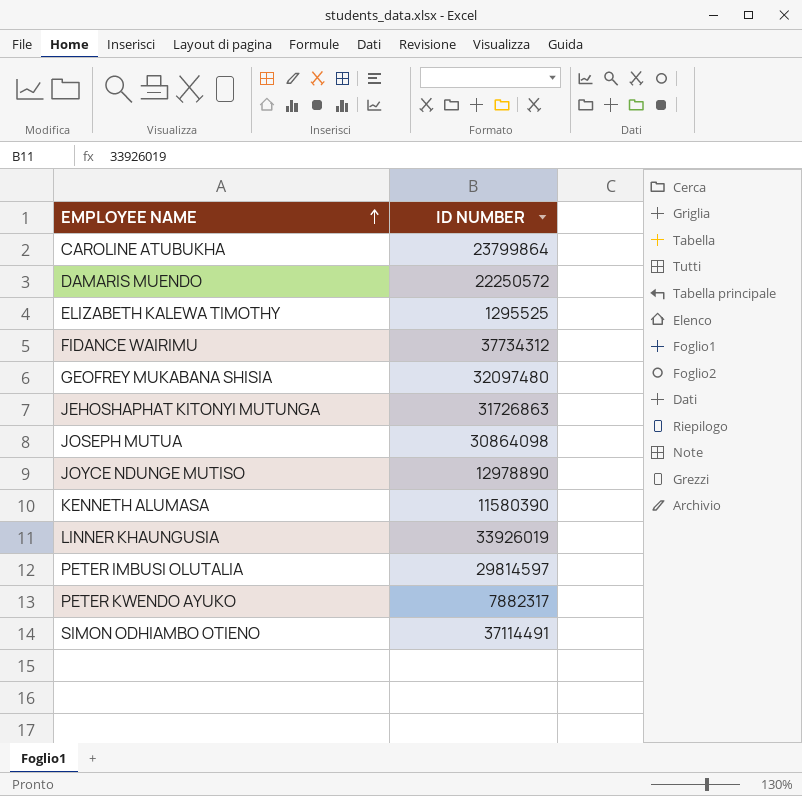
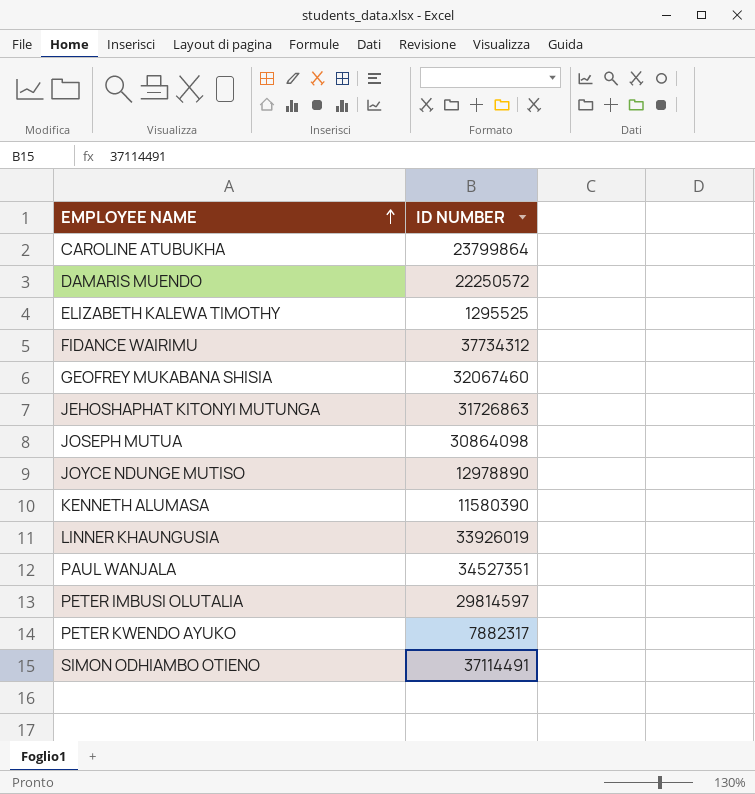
GEOFREY MUKABANA SHISIA | ID NUMBER: 32097480 -> 32067460
row PAUL WANJALA: none -> 34527351

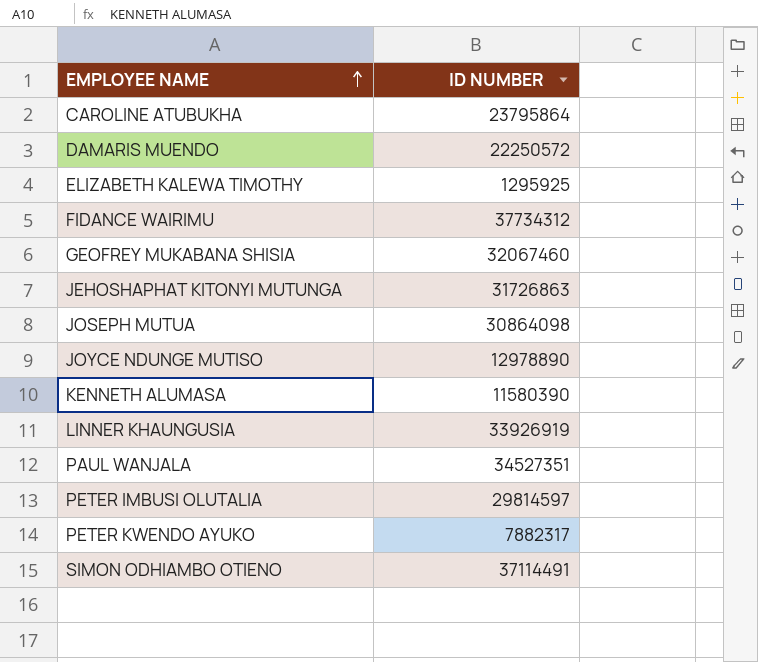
CAROLINE ATUBUKHA | ID NUMBER: 23799864 -> 23795864
ELIZABETH KALEWA TIMOTHY | ID NUMBER: 1295525 -> 1295925
LINNER KHAUNGUSIA | ID NUMBER: 33926019 -> 33926919

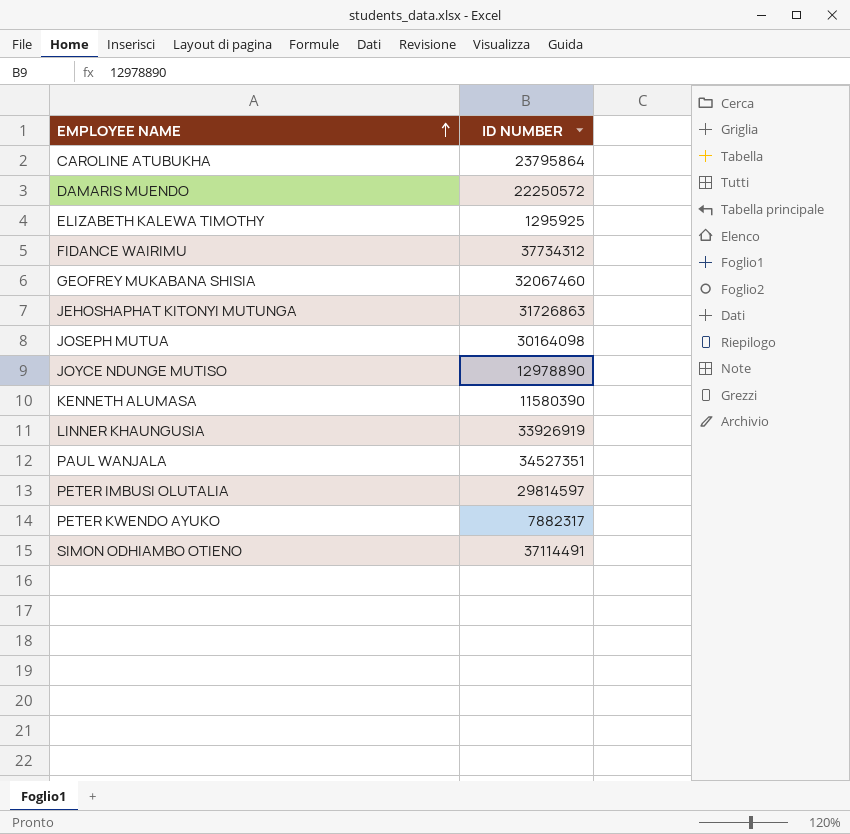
JOSEPH MUTUA | ID NUMBER: 30864098 -> 30164098

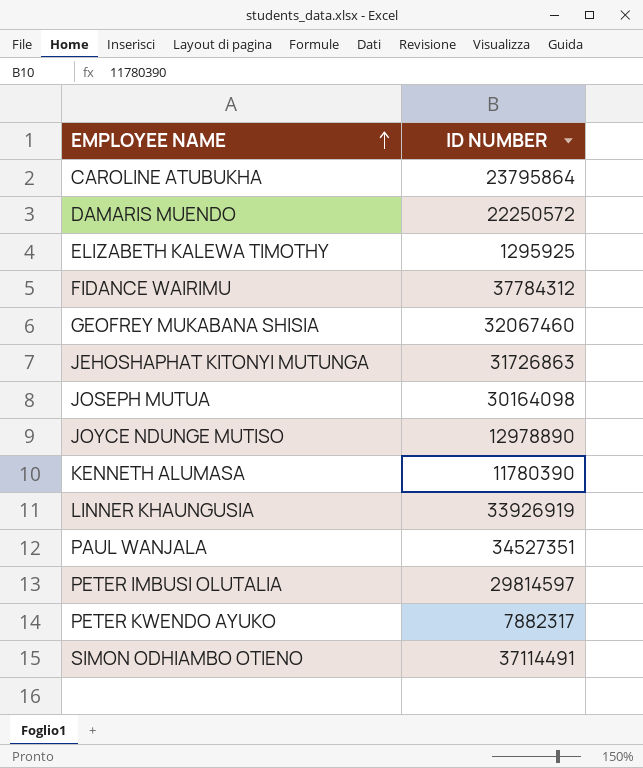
FIDANCE WAIRIMU | ID NUMBER: 37734312 -> 37784312
KENNETH ALUMASA | ID NUMBER: 11580390 -> 11780390

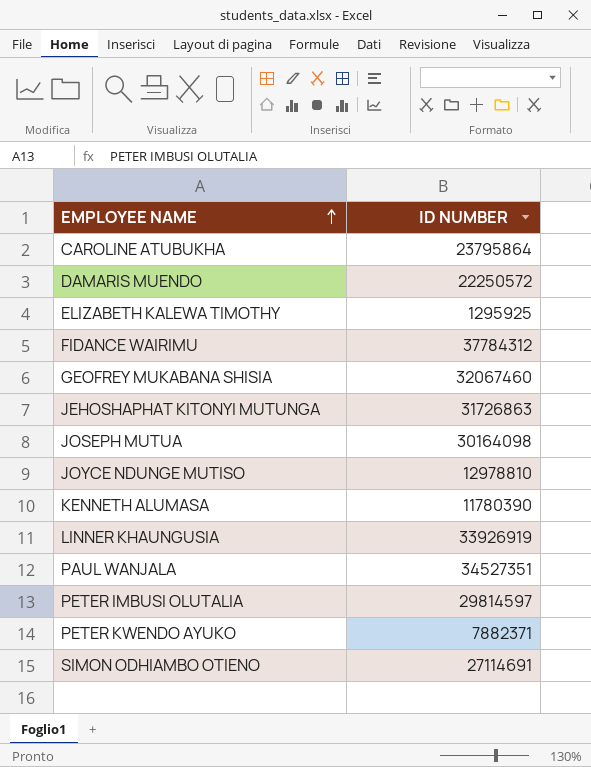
JOYCE NDUNGE MUTISO | ID NUMBER: 12978890 -> 12978810
PETER KWENDO AYUKO | ID NUMBER: 7882317 -> 7882371
SIMON ODHIAMBO OTIENO | ID NUMBER: 37114491 -> 27114691

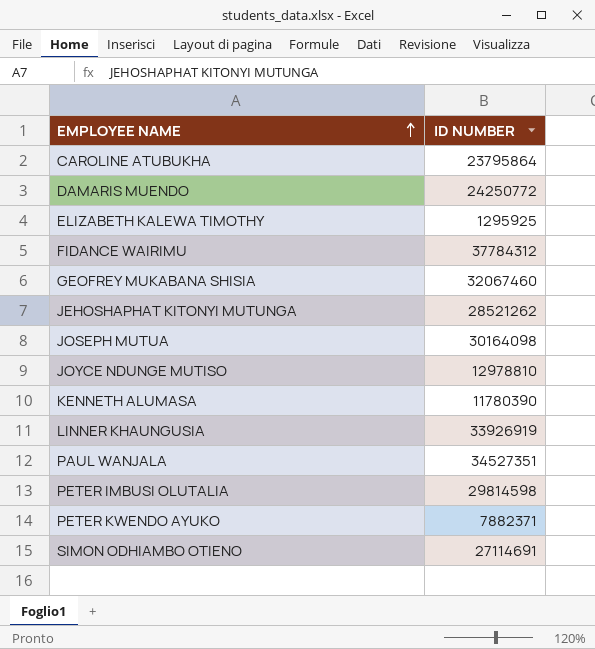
DAMARIS MUENDO | ID NUMBER: 22250572 -> 24250772
JEHOSHAPHAT KITONYI MUTUNGA | ID NUMBER: 31726863 -> 28521262
PETER IMBUSI OLUTALIA | ID NUMBER: 29814597 -> 29814598

